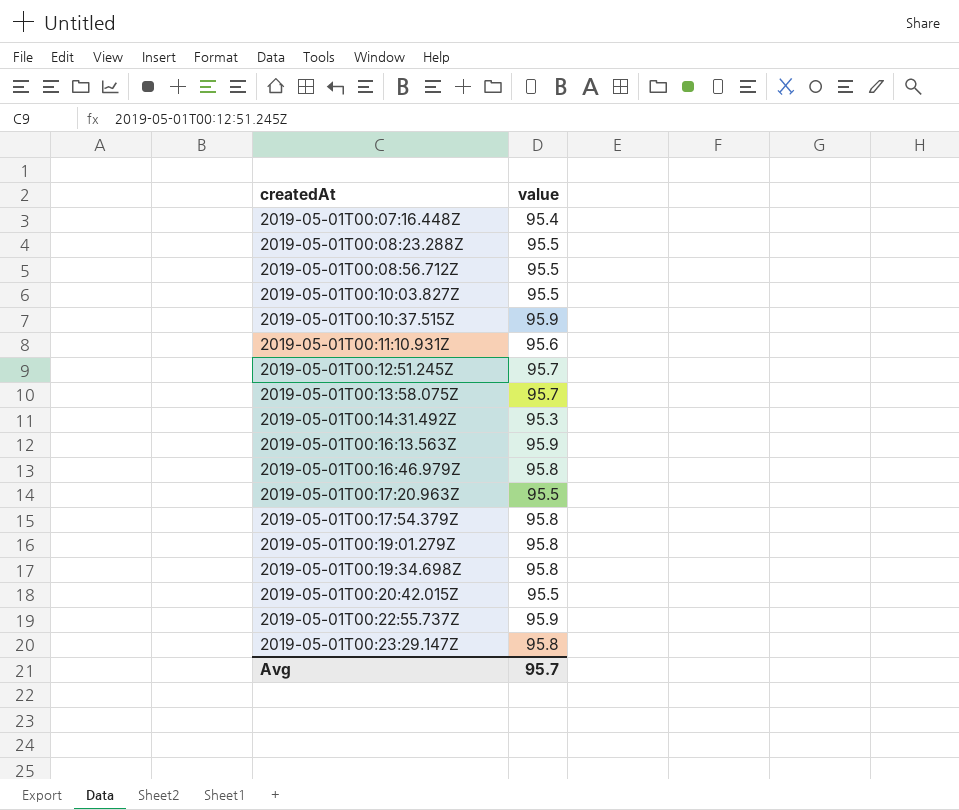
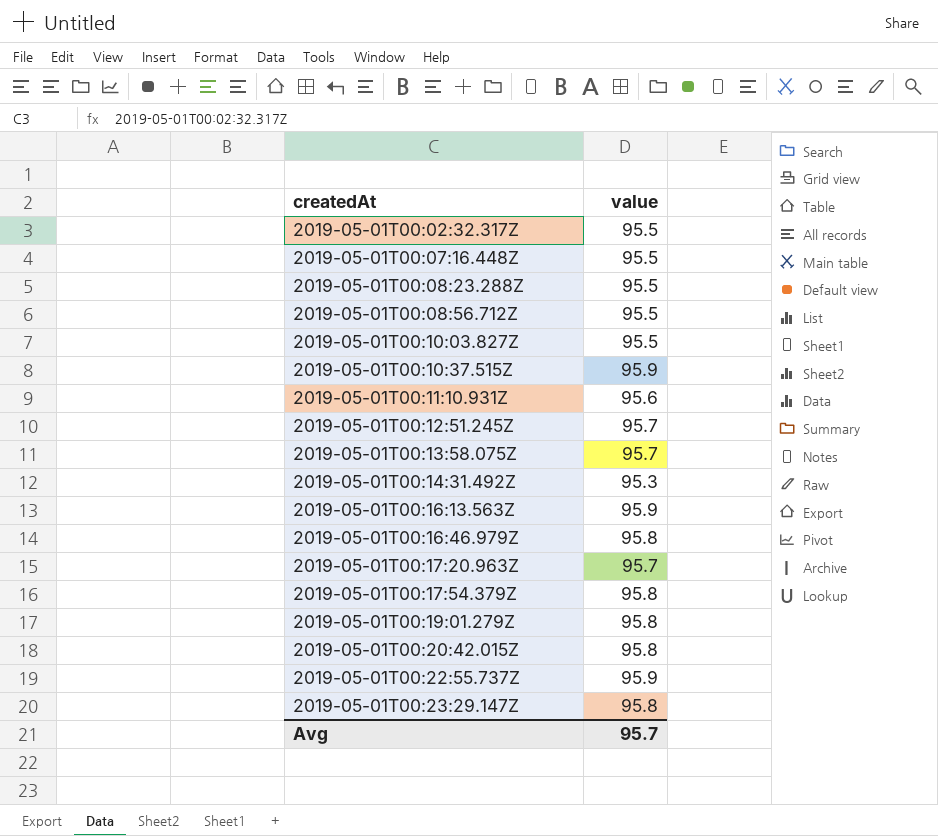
row 2019-05-01T00:19:34.698Z: 95.8 -> none
row 2019-05-01T00:02:32.317Z: none -> 95.5
2019-05-01T00:07:16.448Z | value: 95.4 -> 95.5
2019-05-01T00:17:20.963Z | value: 95.5 -> 95.7
2019-05-01T00:20:42.015Z | value: 95.5 -> 95.8

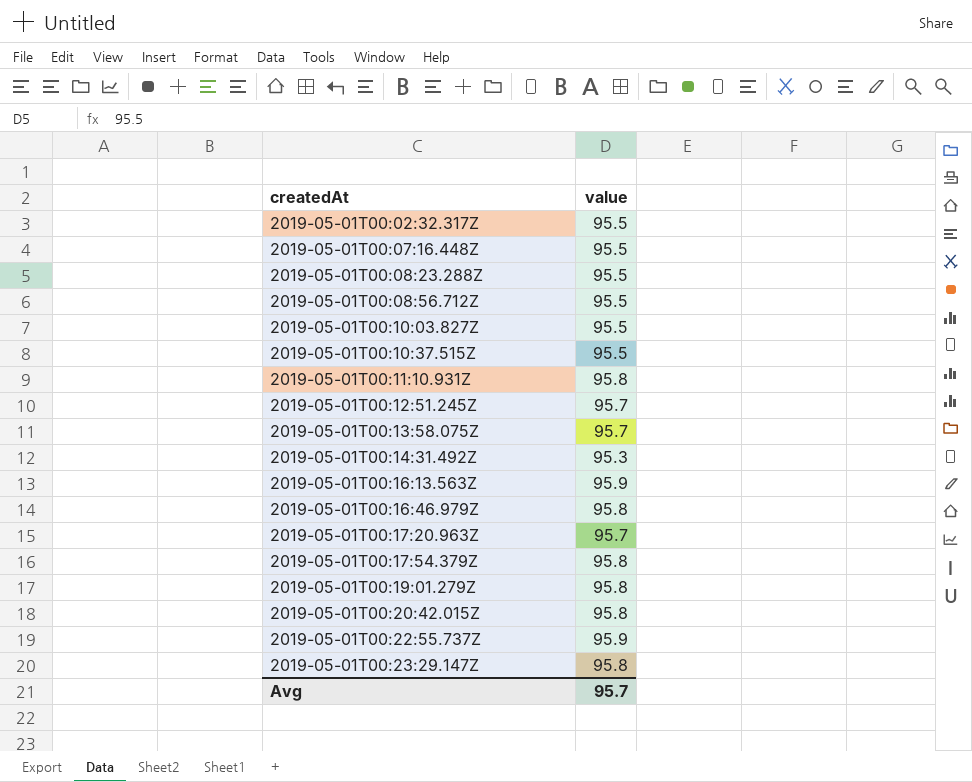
2019-05-01T00:10:37.515Z | value: 95.9 -> 95.5
2019-05-01T00:11:10.931Z | value: 95.6 -> 95.8

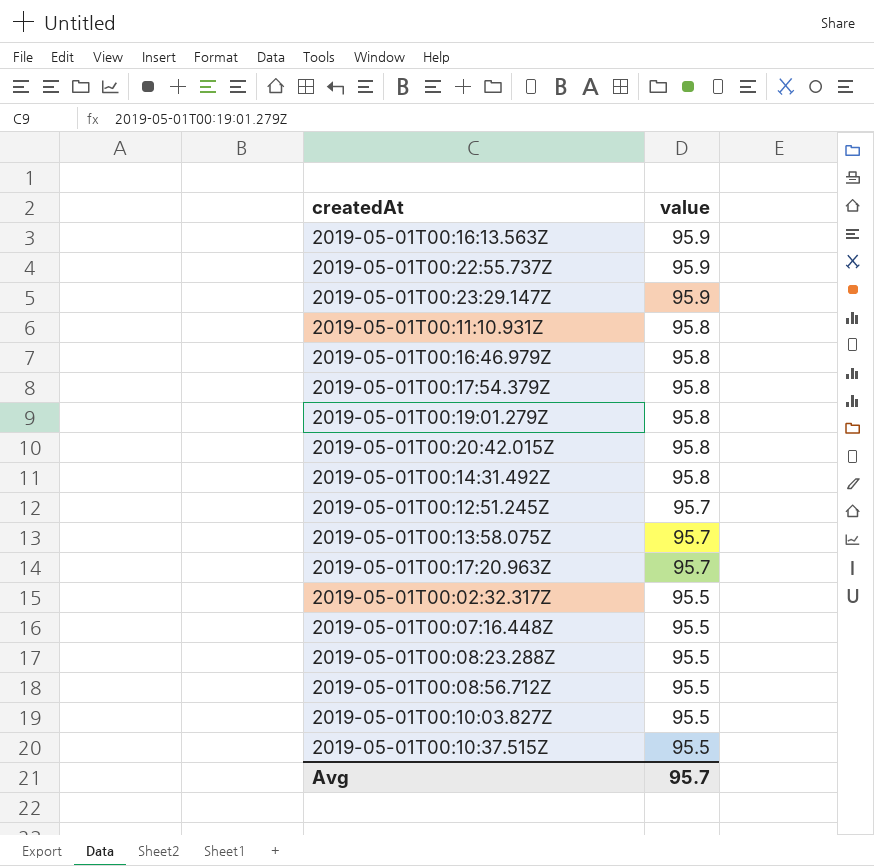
row order: createdAt ascending -> value descending
2019-05-01T00:23:29.147Z | value: 95.8 -> 95.9
2019-05-01T00:14:31.492Z | value: 95.3 -> 95.8

